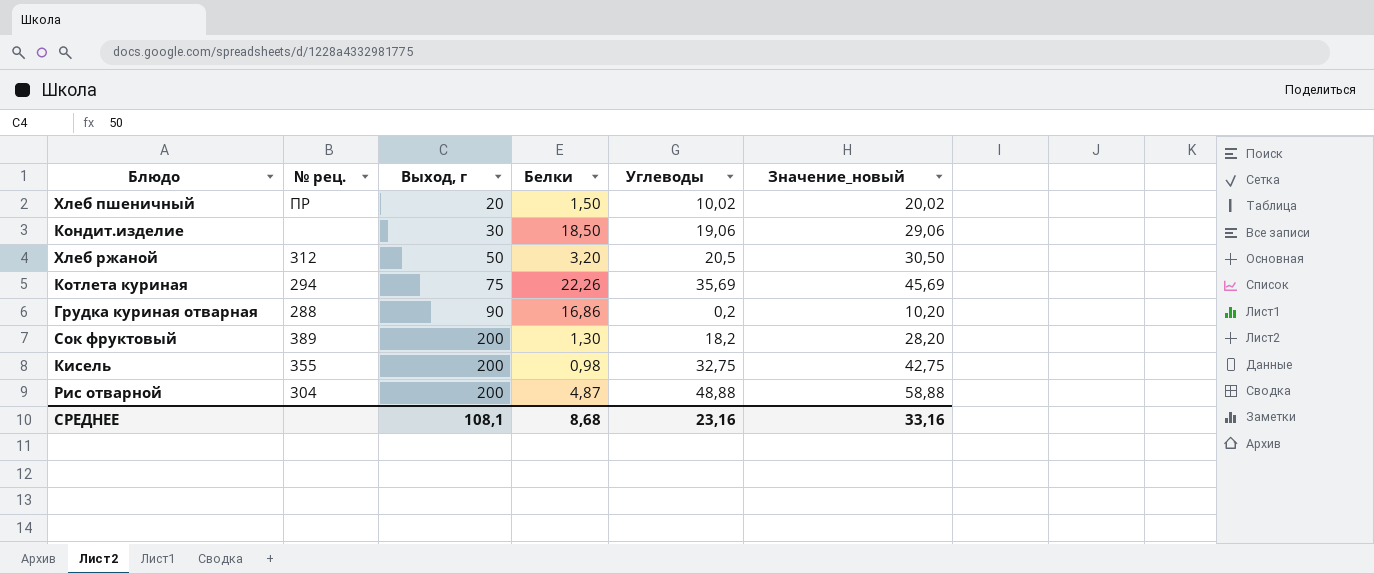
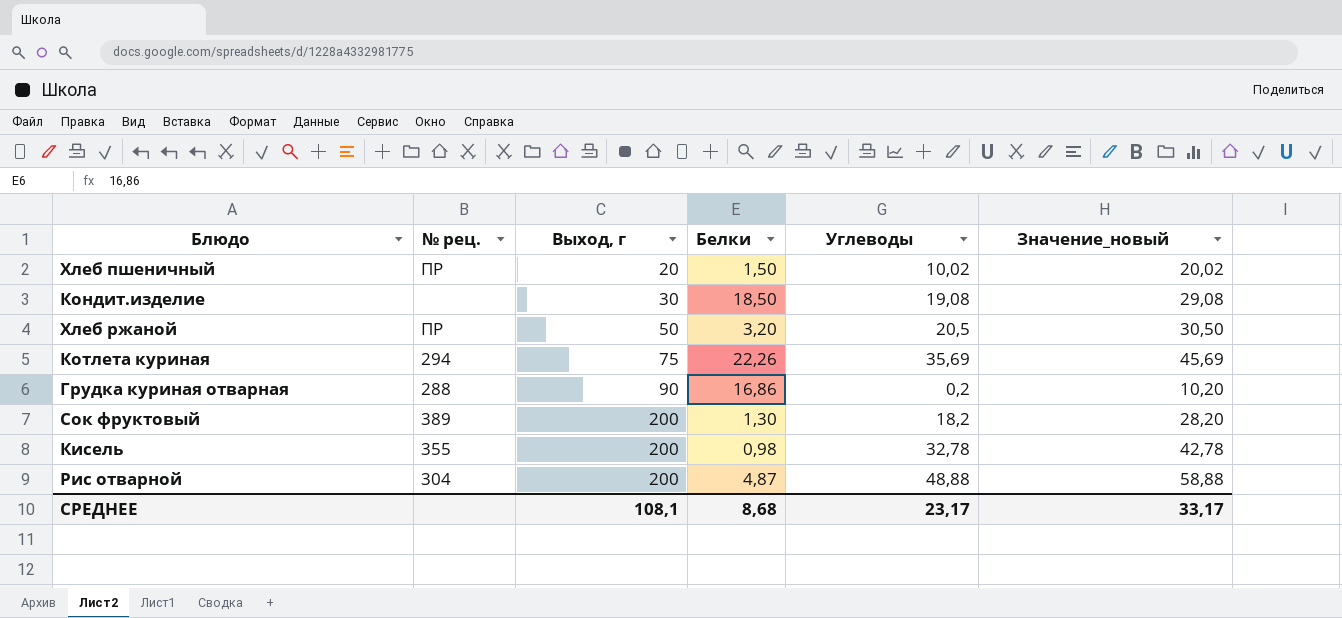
Кондит.изделие | Углеводы: 19,06 -> 19,08
Кондит.изделие | Значение_новый: 29,06 -> 29,08
Хлеб ржаной | № рец.: 312 -> ПР
Кисель | Углеводы: 32,75 -> 32,78
Кисель | Значение_новый: 42,75 -> 42,78
СРЕДНЕЕ | Углеводы: 23,16 -> 23,17
СРЕДНЕЕ | Значение_новый: 33,16 -> 33,17

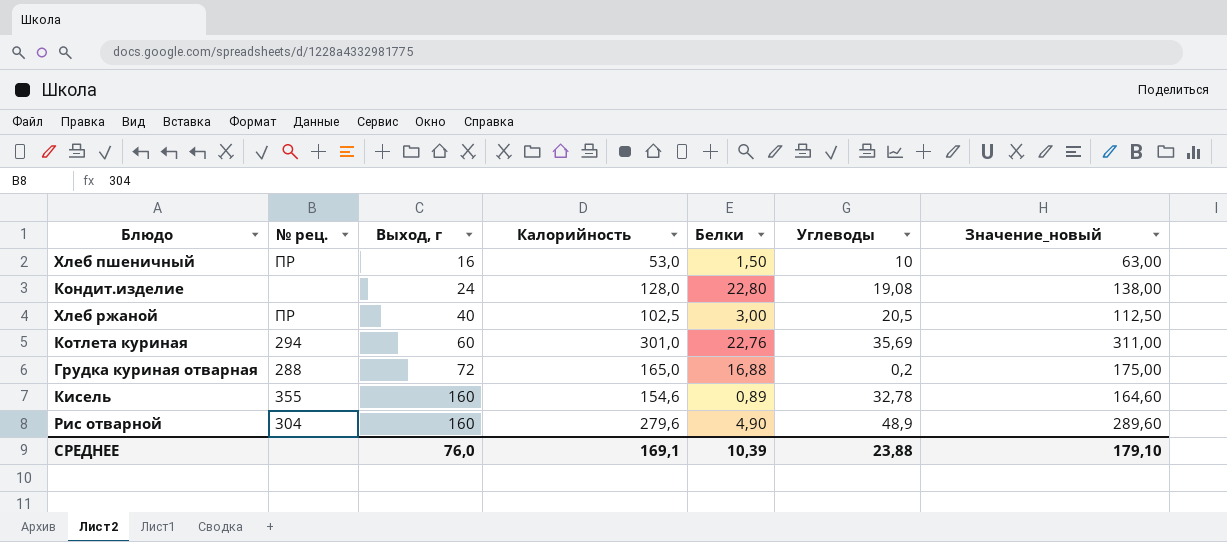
column Калорийность | position: none -> 4
column Значение_новый | formula: [Углеводы] + 10 -> [Калорийность] + 10
row Сок фруктовый: 389 | 200 | 1,30 | 18,2 | 28,20 -> none
Хлеб пшеничный | Выход, г: 20 -> 16
Хлеб пшеничный | Углеводы: 10,02 -> 10
Кондит.изделие | Выход, г: 30 -> 24
Кондит.изделие | Белки: 18,50 -> 22,80
Хлеб ржаной | Выход, г: 50 -> 40
Хлеб ржаной | Белки: 3,20 -> 3,00
Котлета куриная | Выход, г: 75 -> 60
Котлета куриная | Белки: 22,26 -> 22,76
Грудка куриная отварная | Выход, г: 90 -> 72
Грудка куриная отварная | Белки: 16,86 -> 16,88
Кисель | Выход, г: 200 -> 160
Кисель | Белки: 0,98 -> 0,89
Рис отварной | Выход, г: 200 -> 160
Рис отварной | Белки: 4,87 -> 4,90
Рис отварной | Углеводы: 48,88 -> 48,9
СРЕДНЕЕ | Выход, г: 108,1 -> 76,0
СРЕДНЕЕ | Белки: 8,68 -> 10,39
СРЕДНЕЕ | Углеводы: 23,17 -> 23,88
СРЕДНЕЕ | Значение_новый: 33,17 -> 179,10

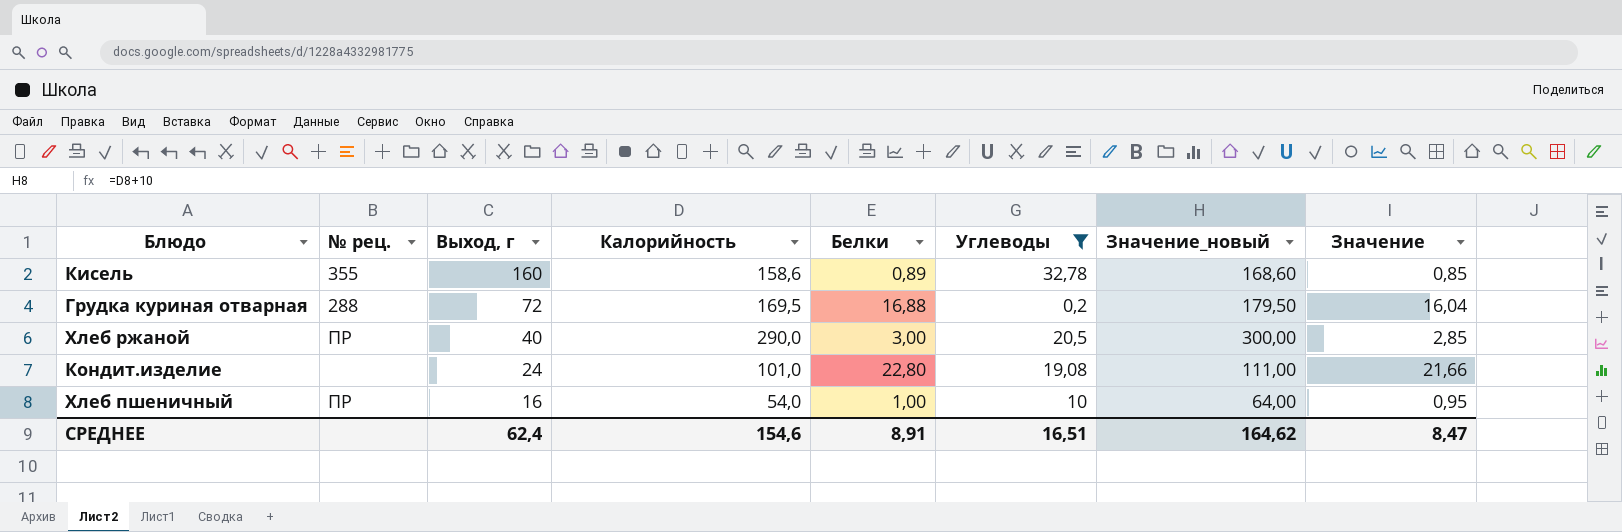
filter: none -> Углеводы <= 32,78
row order: Выход, г ascending -> Выход, г descending
column Значение | formula: none -> [Белки] * 0,95
Кисель | Калорийность: 154,6 -> 158,6
Кисель | Значение_новый: 164,60 -> 168,60
Грудка куриная отварная | Калорийность: 165,0 -> 169,5
Грудка куриная отварная | Значение_новый: 175,00 -> 179,50
Хлеб ржаной | Калорийность: 102,5 -> 290,0
Хлеб ржаной | Значение_новый: 112,50 -> 300,00
Кондит.изделие | Калорийность: 128,0 -> 101,0
Кондит.изделие | Значение_новый: 138,00 -> 111,00
Хлеб пшеничный | Калорийность: 53,0 -> 54,0
Хлеб пшеничный | Белки: 1,50 -> 1,00
Хлеб пшеничный | Значение_новый: 63,00 -> 64,00
СРЕДНЕЕ | Выход, г: 76,0 -> 62,4
СРЕДНЕЕ | Калорийность: 169,1 -> 154,6
СРЕДНЕЕ | Белки: 10,39 -> 8,91
СРЕДНЕЕ | Углеводы: 23,88 -> 16,51
СРЕДНЕЕ | Значение_новый: 179,10 -> 164,62

